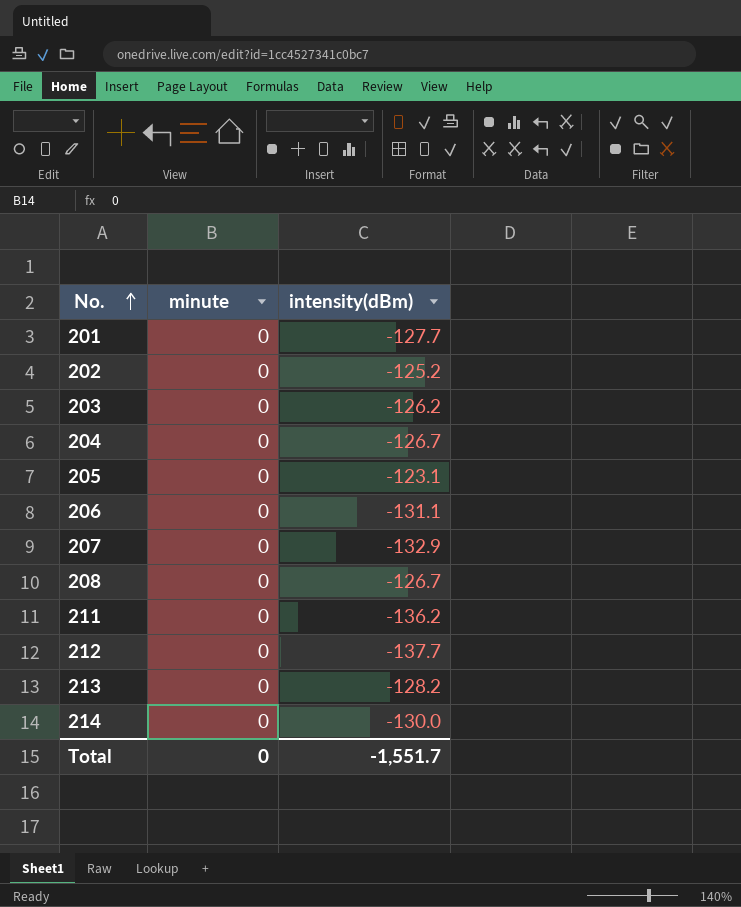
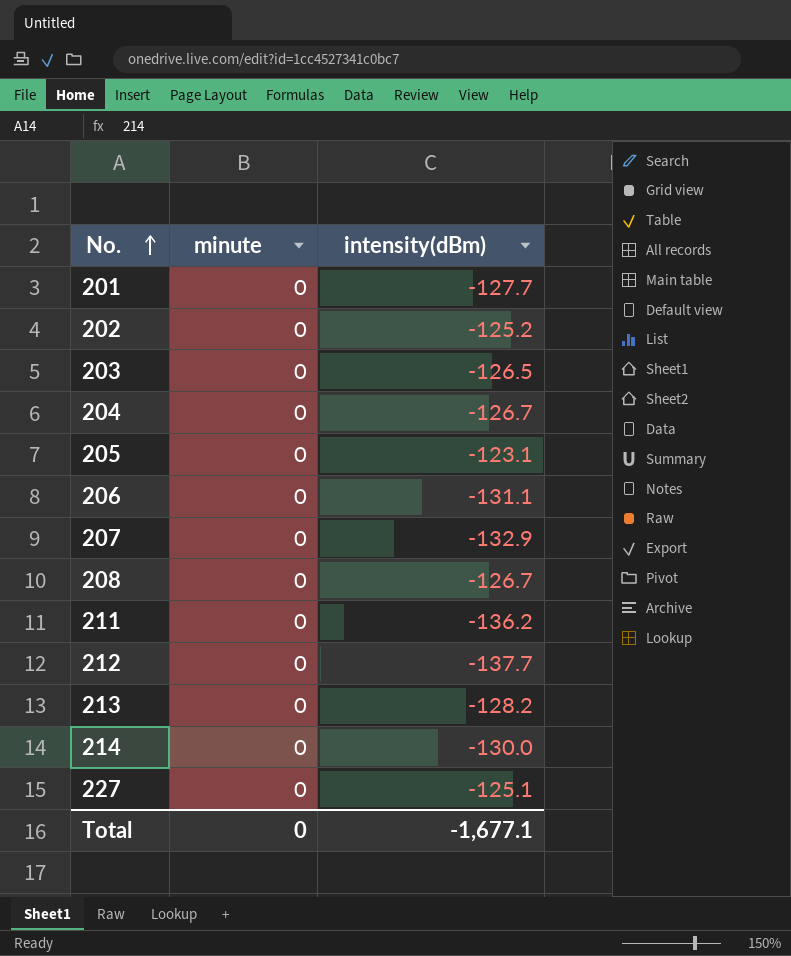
203 | intensity(dBm): -126.2 -> -126.5
row 227: none -> 0 | -125.1
Total | intensity(dBm): -1,551.7 -> -1,677.1

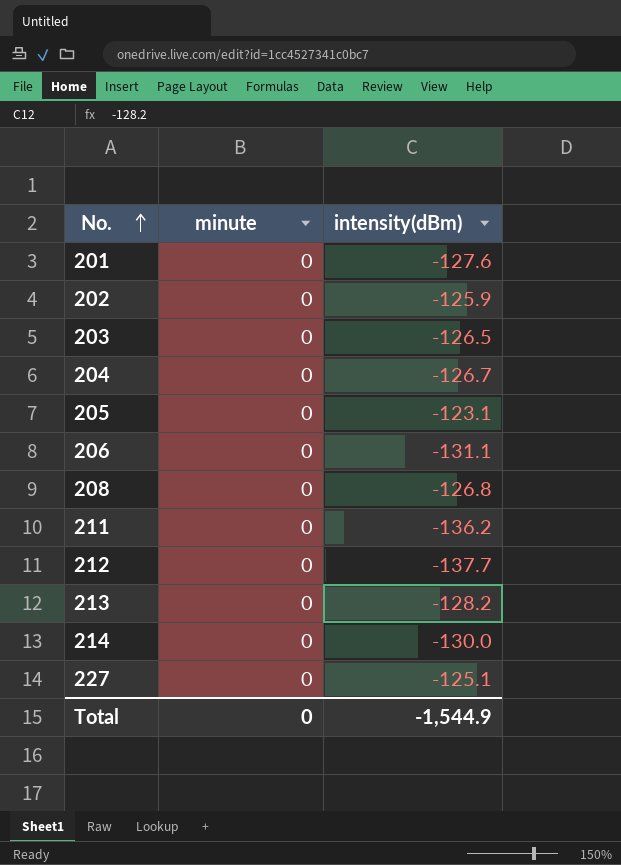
row 207: 0 | -132.9 -> none
201 | intensity(dBm): -127.7 -> -127.6
202 | intensity(dBm): -125.2 -> -125.9
208 | intensity(dBm): -126.7 -> -126.8
Total | intensity(dBm): -1,677.1 -> -1,544.9

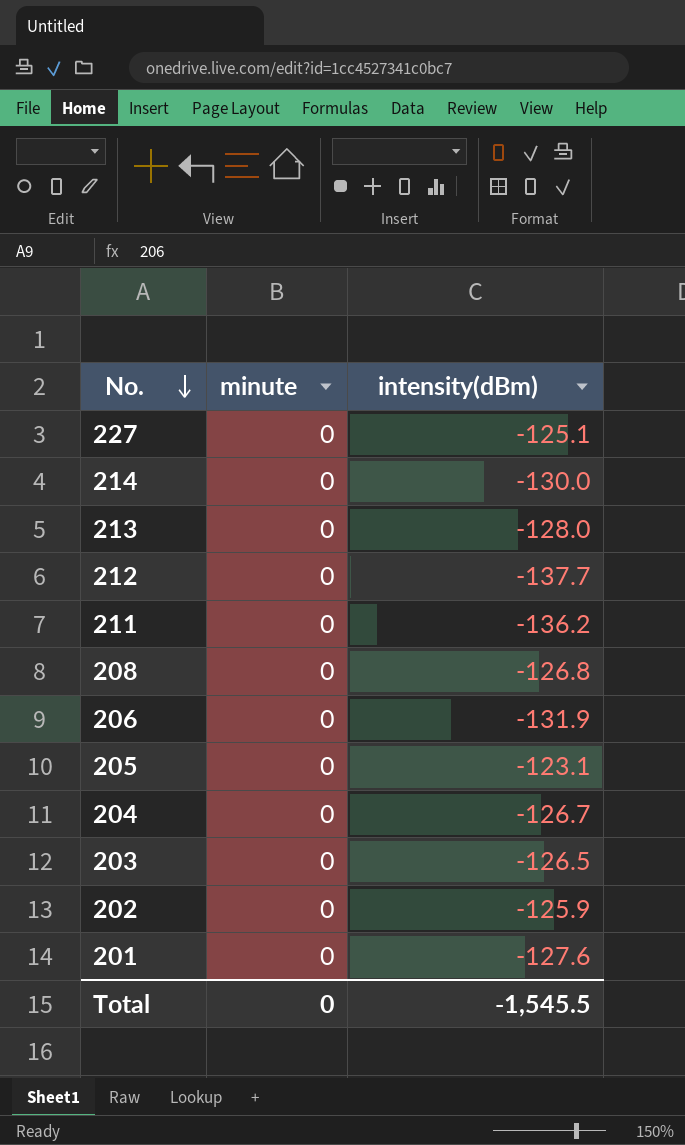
row order: No. ascending -> No. descending
213 | intensity(dBm): -128.2 -> -128.0
206 | intensity(dBm): -131.1 -> -131.9
Total | intensity(dBm): -1,544.9 -> -1,545.5

